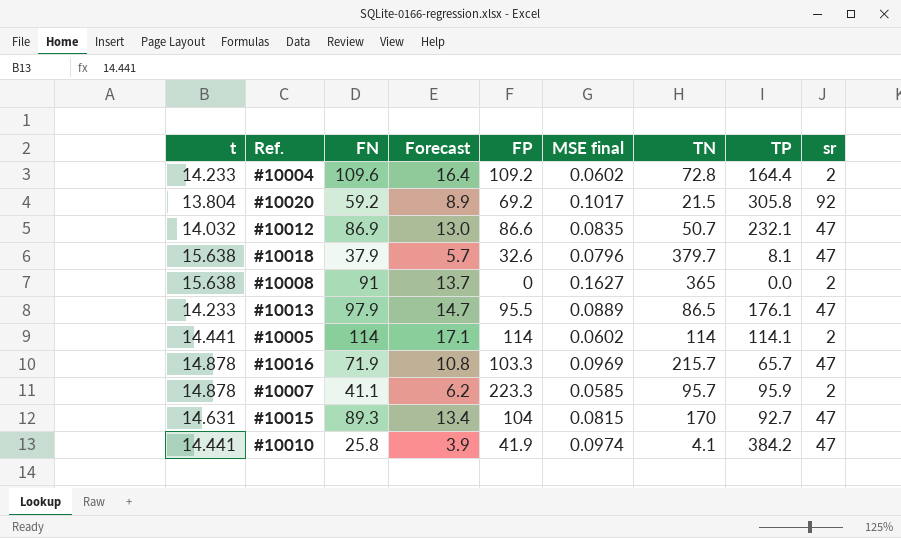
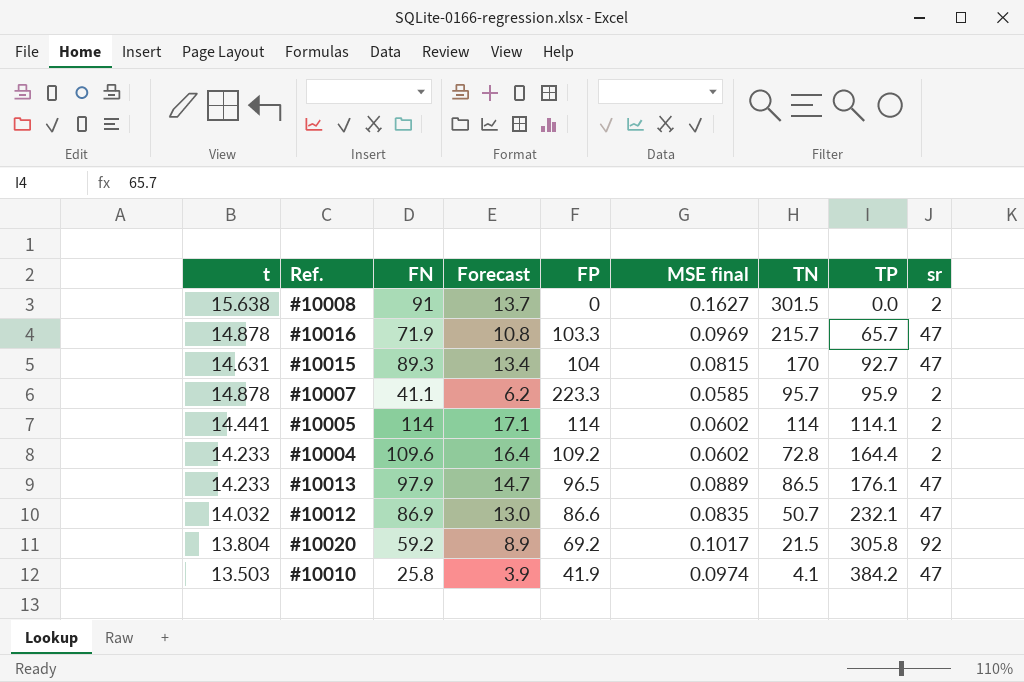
row order: none -> TP ascending
row #10018: 15.638 | 37.9 | 5.7 | 32.6 | 0.0796 | 379.7 | 8.1 | 47 -> none
#10008 | TN: 365 -> 301.5
#10013 | FP: 95.5 -> 96.5
#10010 | t: 14.441 -> 13.503

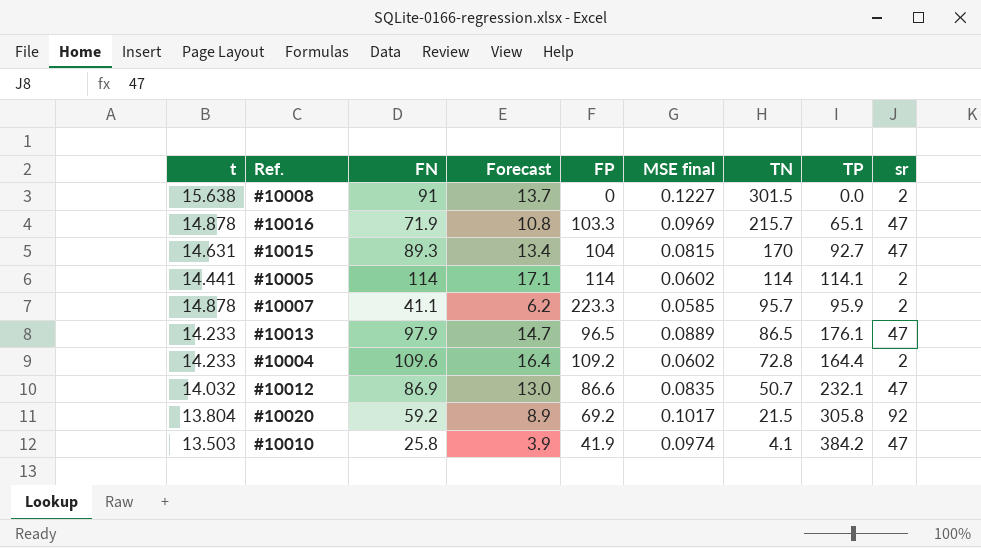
row order: TP ascending -> TN descending
#10008 | MSE final: 0.1627 -> 0.1227
#10016 | TP: 65.7 -> 65.1

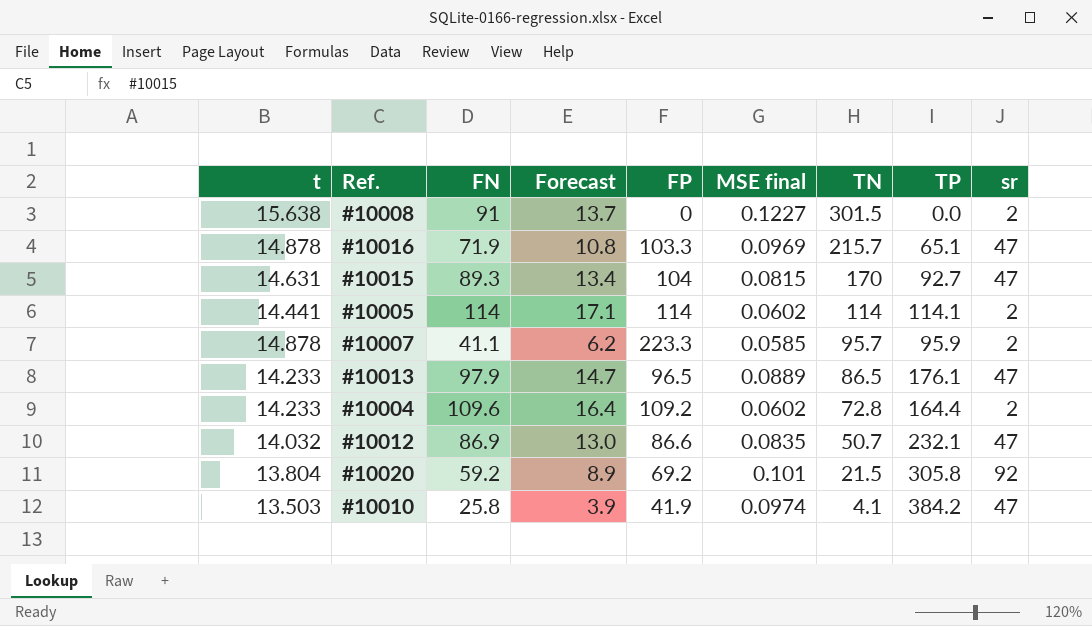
#10020 | MSE final: 0.1017 -> 0.101

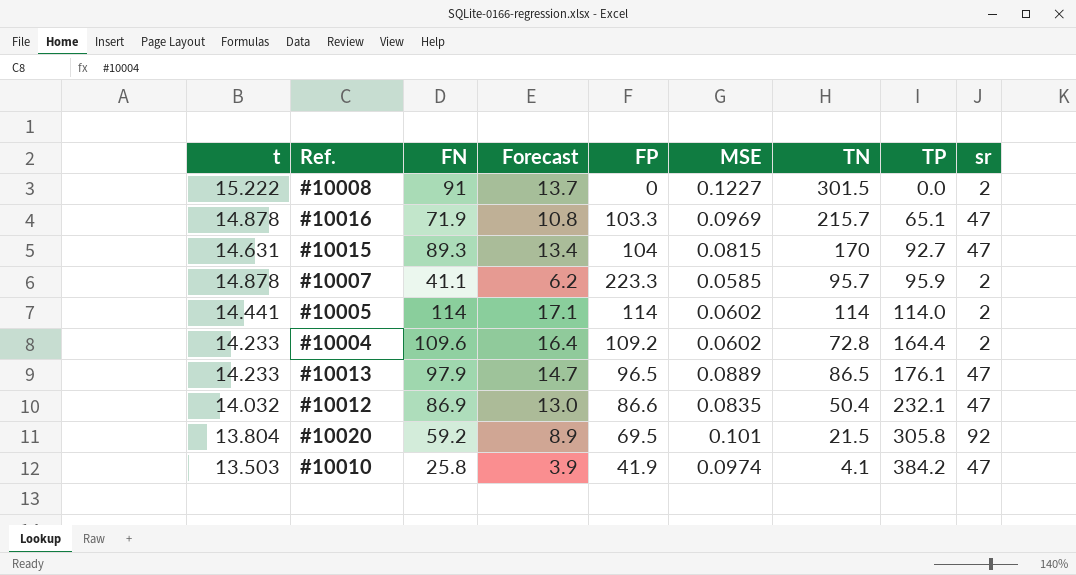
row order: TN descending -> TP ascending
column name: MSE final -> MSE
#10008 | t: 15.638 -> 15.222
#10005 | TP: 114.1 -> 114.0
#10012 | TN: 50.7 -> 50.4
#10020 | FP: 69.2 -> 69.5

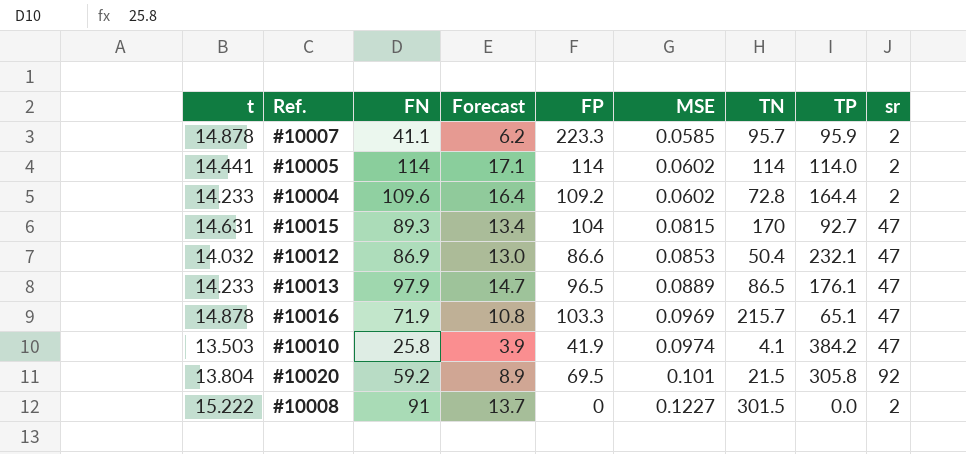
row order: TP ascending -> MSE ascending
#10012 | MSE: 0.0835 -> 0.0853

